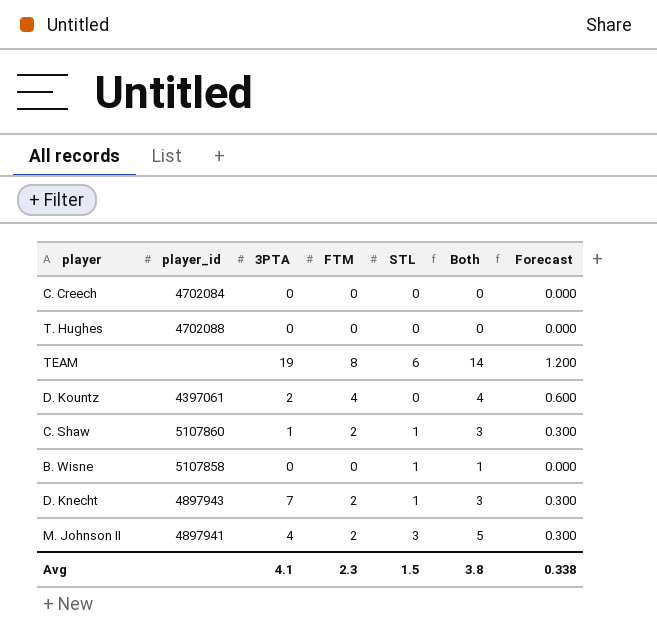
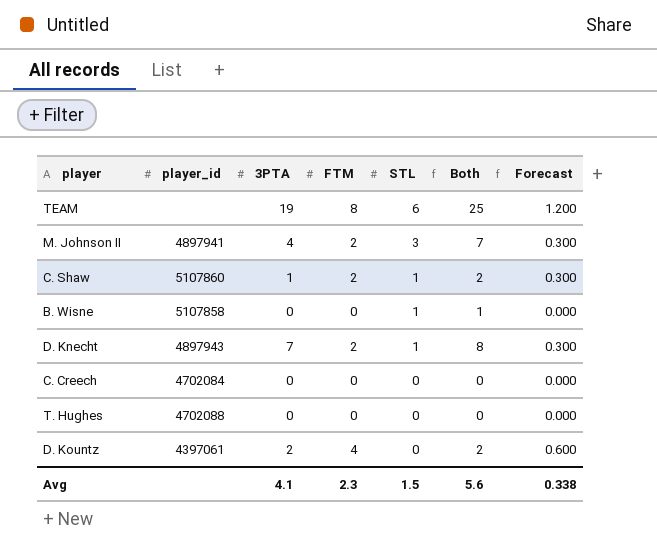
row order: none -> STL descending
column Both | formula: [FTM] + [STL] -> [3PTA] + [STL]
Avg | Both: 3.8 -> 5.6

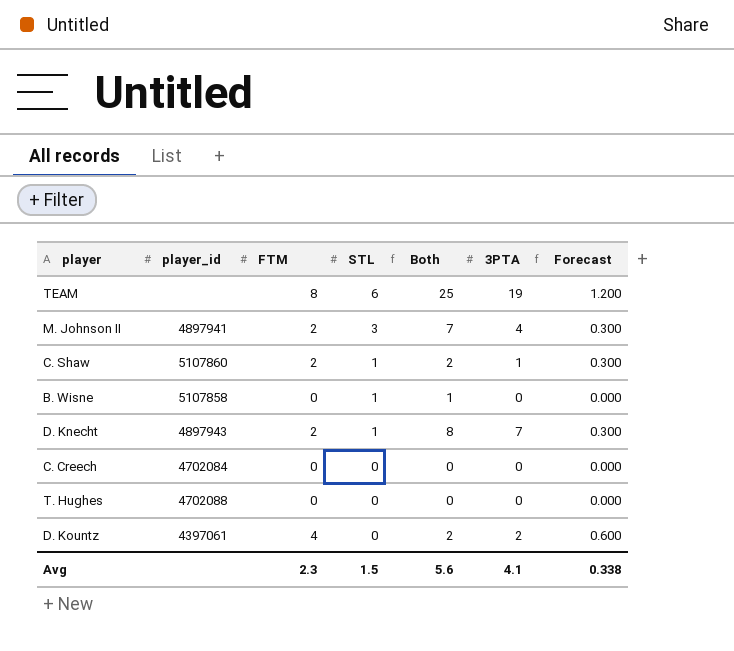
column 3PTA | position: 3 -> 6

